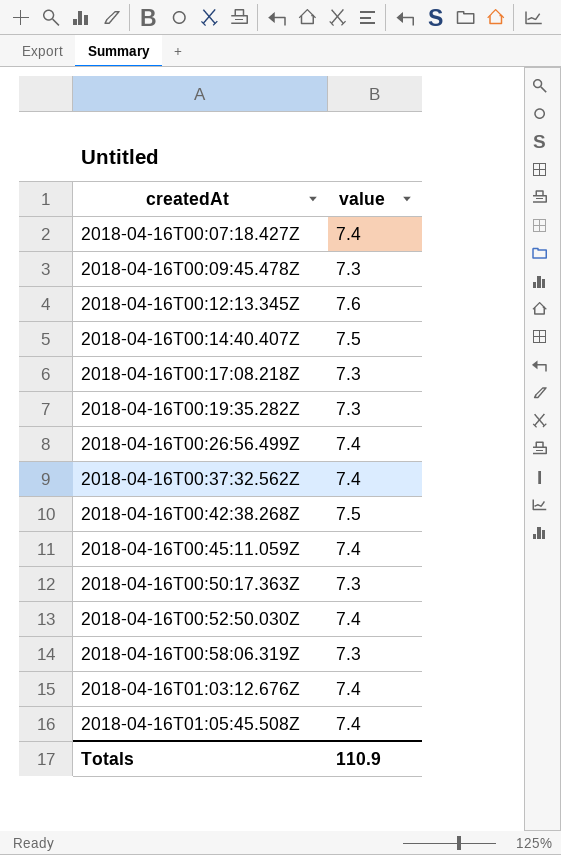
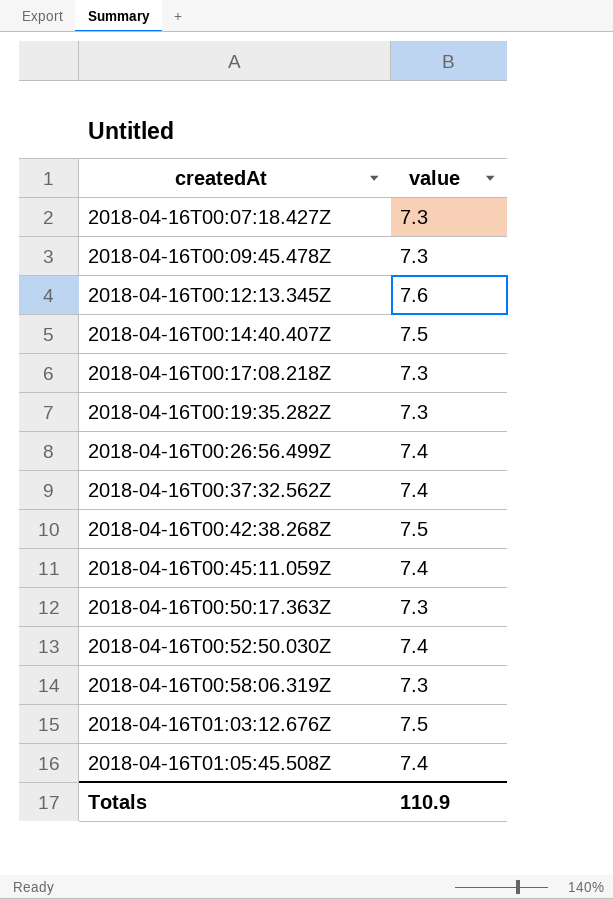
2018-04-16T00:07:18.427Z | value: 7.4 -> 7.3
2018-04-16T01:03:12.676Z | value: 7.4 -> 7.5

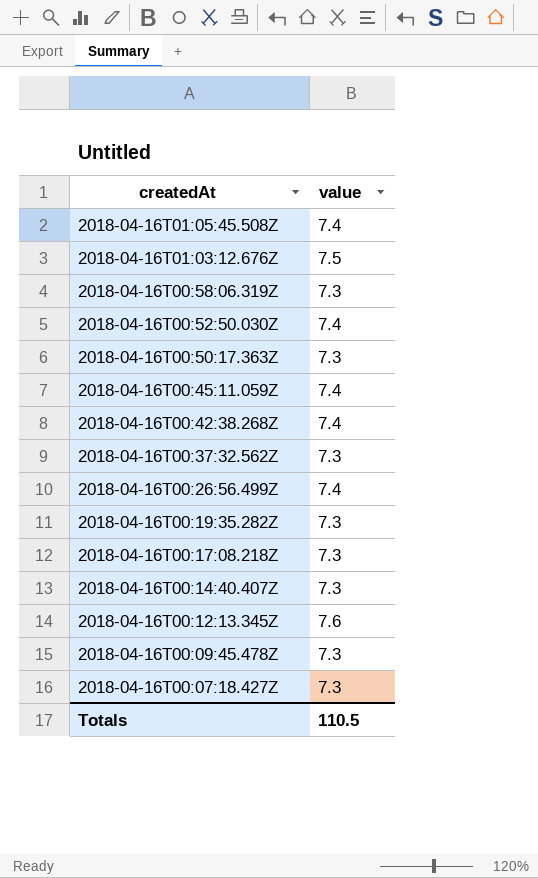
row order: createdAt ascending -> createdAt descending
2018-04-16T00:42:38.268Z | value: 7.5 -> 7.4
2018-04-16T00:37:32.562Z | value: 7.4 -> 7.3
2018-04-16T00:14:40.407Z | value: 7.5 -> 7.3
Totals | value: 110.9 -> 110.5

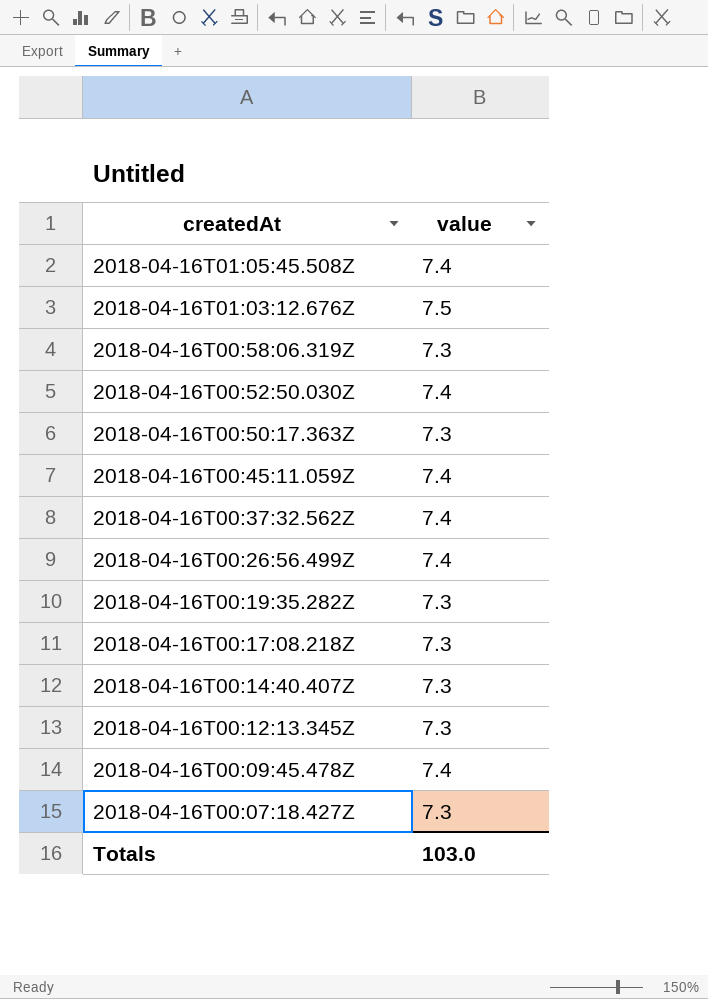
row 2018-04-16T00:42:38.268Z: 7.4 -> none
2018-04-16T00:37:32.562Z | value: 7.3 -> 7.4
2018-04-16T00:12:13.345Z | value: 7.6 -> 7.3
2018-04-16T00:09:45.478Z | value: 7.3 -> 7.4
Totals | value: 110.5 -> 103.0

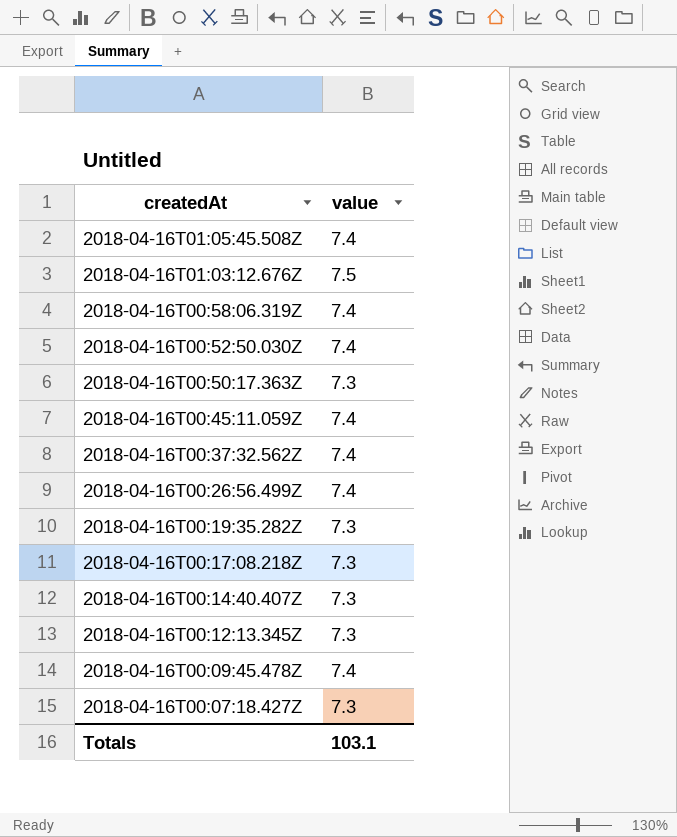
2018-04-16T00:58:06.319Z | value: 7.3 -> 7.4
Totals | value: 103.0 -> 103.1

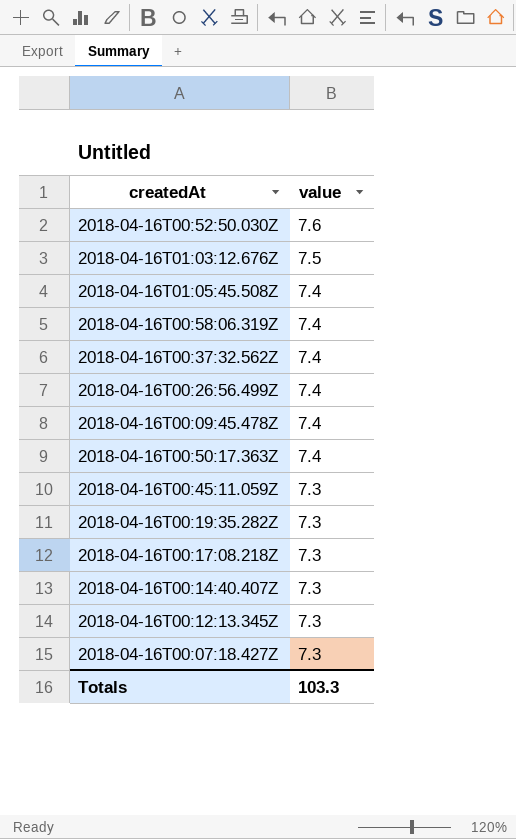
row order: createdAt descending -> value descending
2018-04-16T00:52:50.030Z | value: 7.4 -> 7.6
2018-04-16T00:50:17.363Z | value: 7.3 -> 7.4
2018-04-16T00:45:11.059Z | value: 7.4 -> 7.3
Totals | value: 103.1 -> 103.3

